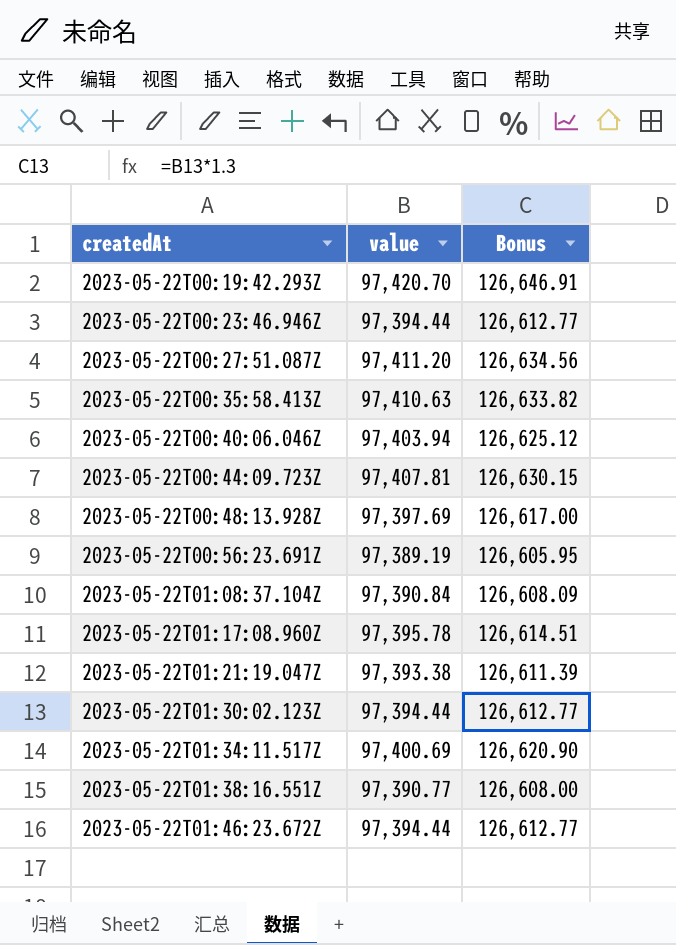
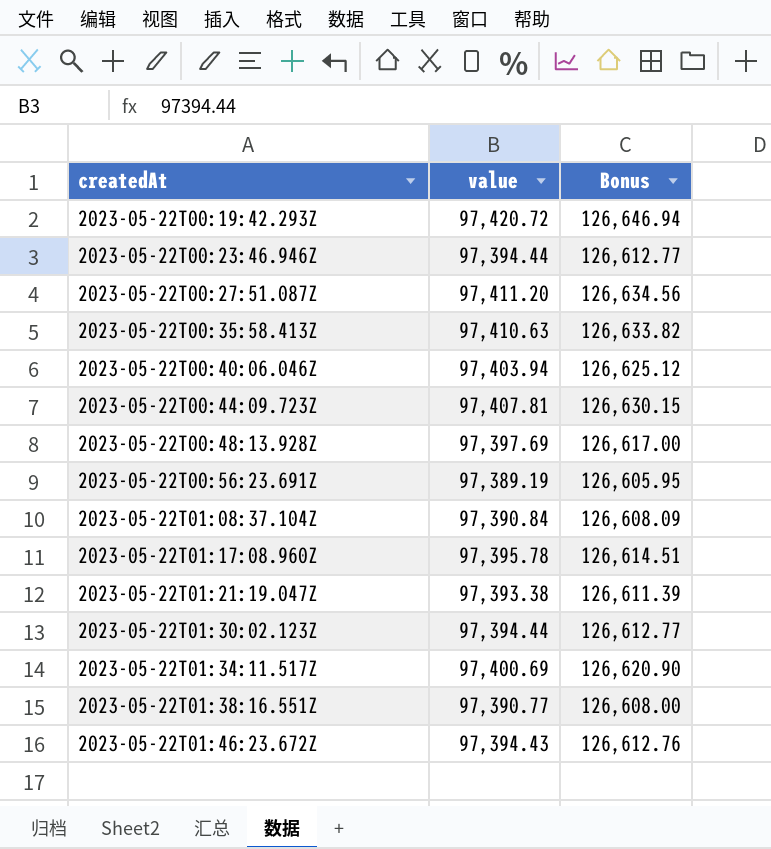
2023-05-22T00:19:42.293Z | value: 97,420.70 -> 97,420.72
2023-05-22T00:19:42.293Z | Bonus: 126,646.91 -> 126,646.94
2023-05-22T01:46:23.672Z | value: 97,394.44 -> 97,394.43
2023-05-22T01:46:23.672Z | Bonus: 126,612.77 -> 126,612.76

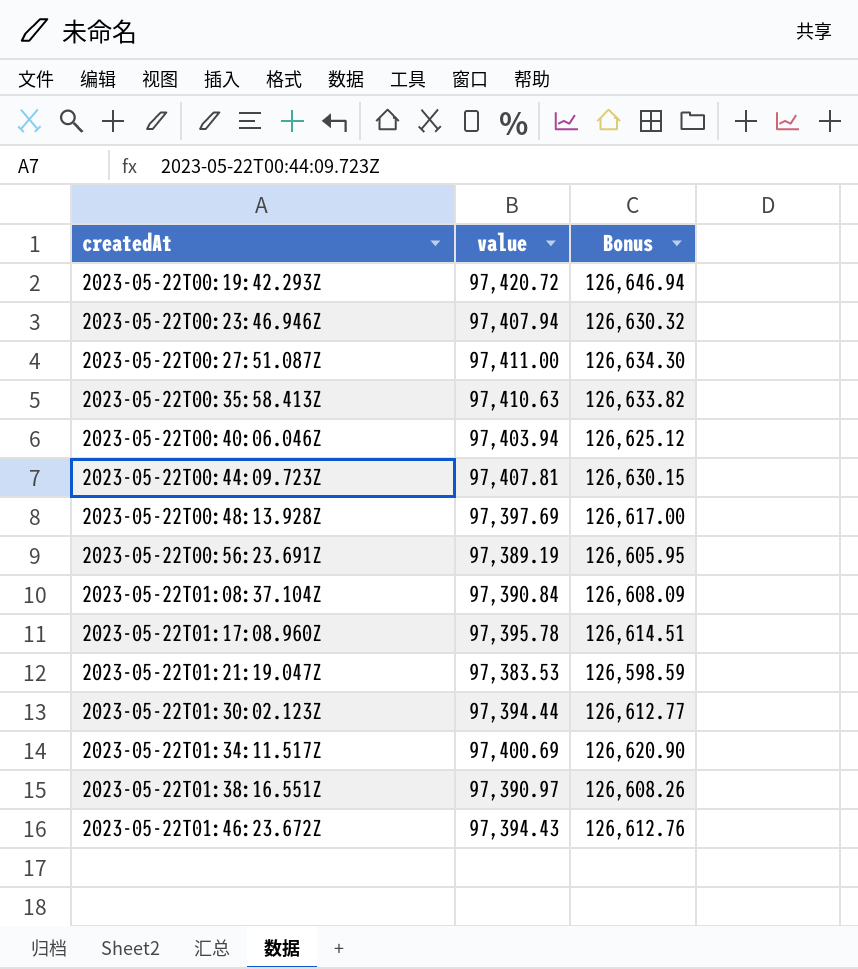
2023-05-22T00:23:46.946Z | value: 97,394.44 -> 97,407.94
2023-05-22T00:23:46.946Z | Bonus: 126,612.77 -> 126,630.32
2023-05-22T00:27:51.087Z | value: 97,411.20 -> 97,411.00
2023-05-22T00:27:51.087Z | Bonus: 126,634.56 -> 126,634.30
2023-05-22T01:21:19.047Z | value: 97,393.38 -> 97,383.53
2023-05-22T01:21:19.047Z | Bonus: 126,611.39 -> 126,598.59
2023-05-22T01:38:16.551Z | value: 97,390.77 -> 97,390.97
2023-05-22T01:38:16.551Z | Bonus: 126,608.00 -> 126,608.26

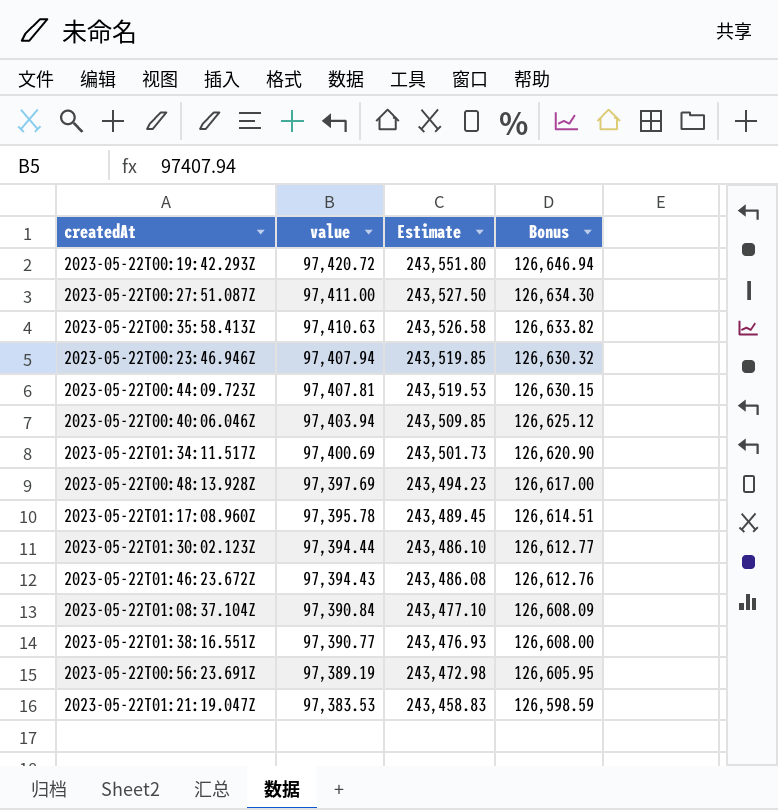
row order: createdAt ascending -> value descending
column Estimate | formula: none -> [value] * 2.5
2023-05-22T01:38:16.551Z | value: 97,390.97 -> 97,390.77
2023-05-22T01:38:16.551Z | Bonus: 126,608.26 -> 126,608.00

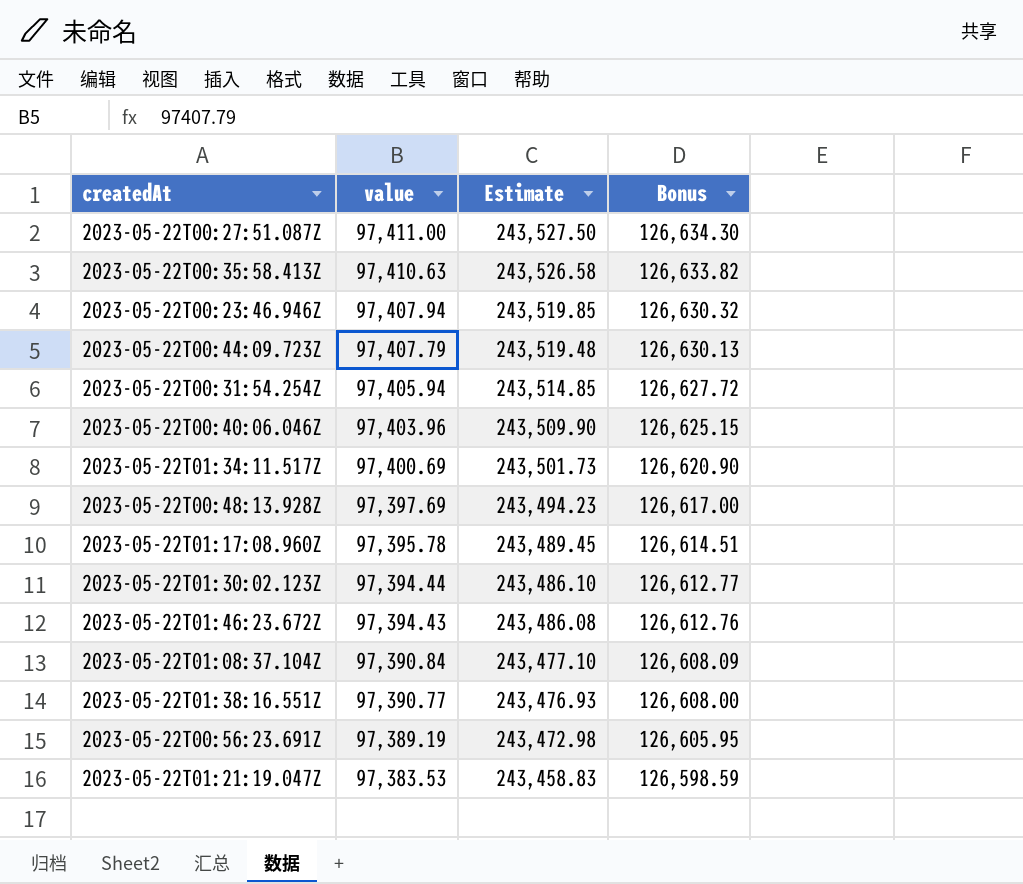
row 2023-05-22T00:19:42.293Z: 97,420.72 | 243,551.80 | 126,646.94 -> none
2023-05-22T00:44:09.723Z | value: 97,407.81 -> 97,407.79
2023-05-22T00:44:09.723Z | Estimate: 243,519.53 -> 243,519.48
2023-05-22T00:44:09.723Z | Bonus: 126,630.15 -> 126,630.13
row 2023-05-22T00:31:54.254Z: none -> 97,405.94 | 243,514.85 | 126,627.72
2023-05-22T00:40:06.046Z | value: 97,403.94 -> 97,403.96
2023-05-22T00:40:06.046Z | Estimate: 243,509.85 -> 243,509.90
2023-05-22T00:40:06.046Z | Bonus: 126,625.12 -> 126,625.15

